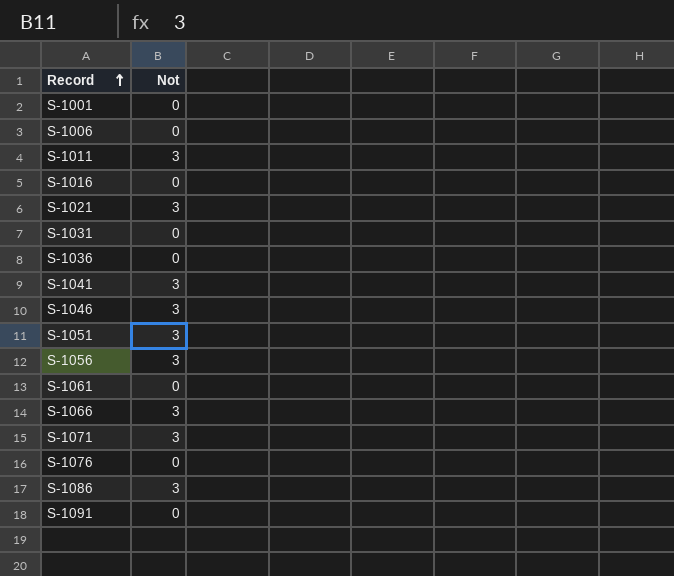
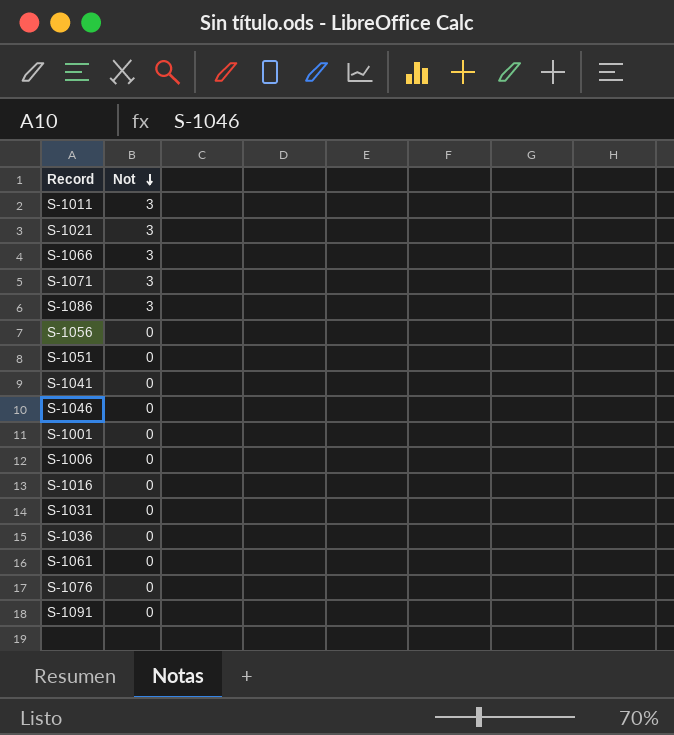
row order: Record ascending -> Not descending
S-1056 | Not: 3 -> 0
S-1051 | Not: 3 -> 0
S-1041 | Not: 3 -> 0
S-1046 | Not: 3 -> 0

